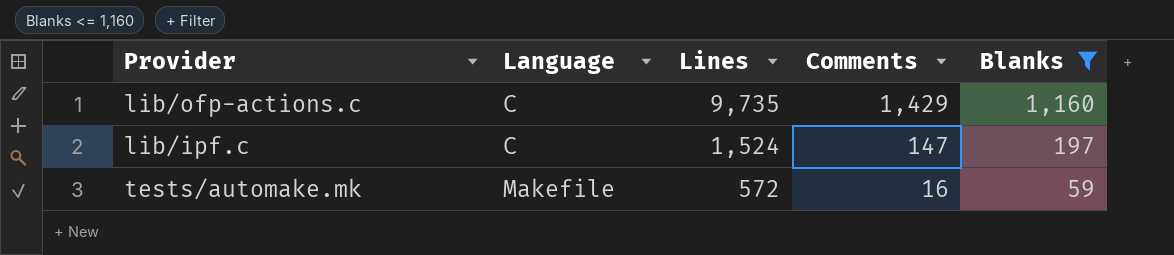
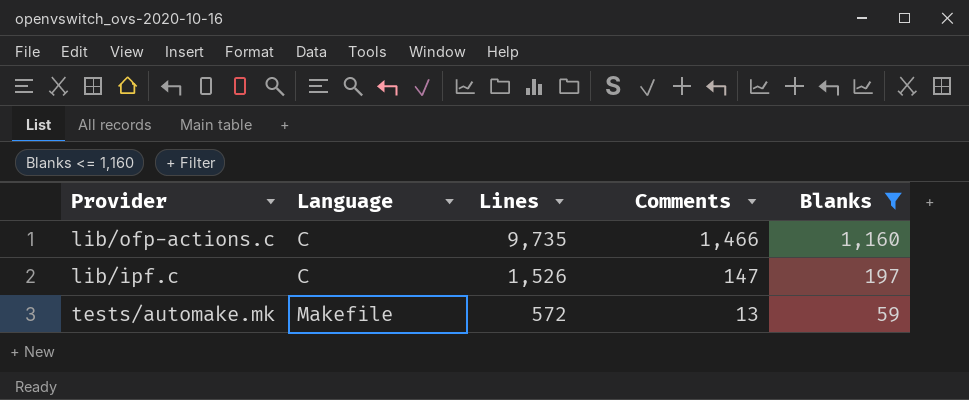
lib/ofp-actions.c | Comments: 1,429 -> 1,466
lib/ipf.c | Lines: 1,524 -> 1,526
tests/automake.mk | Comments: 16 -> 13

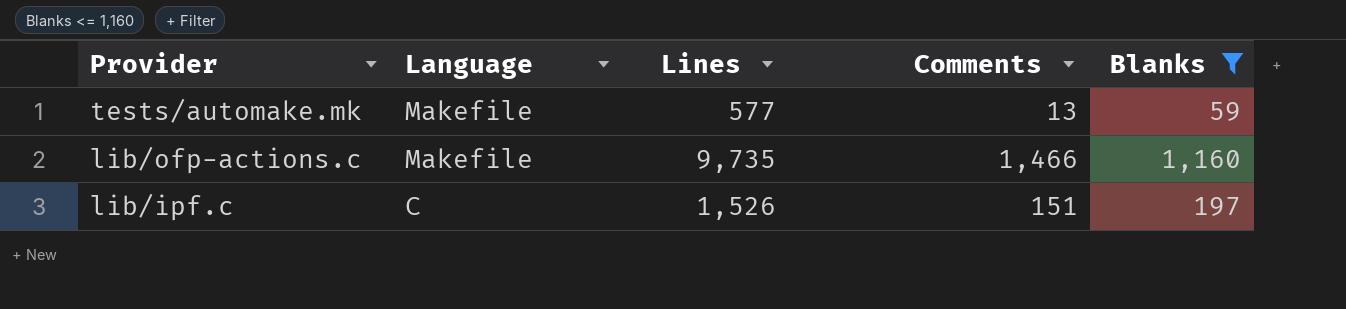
row order: Language ascending -> Provider descending
tests/automake.mk | Lines: 572 -> 577
lib/ofp-actions.c | Language: C -> Makefile
lib/ipf.c | Comments: 147 -> 151

